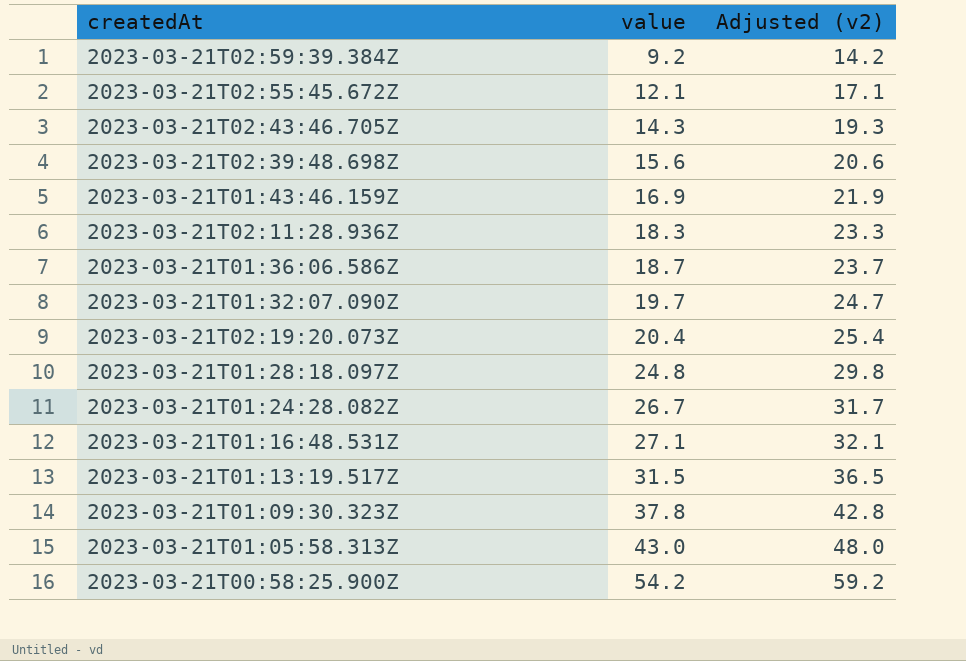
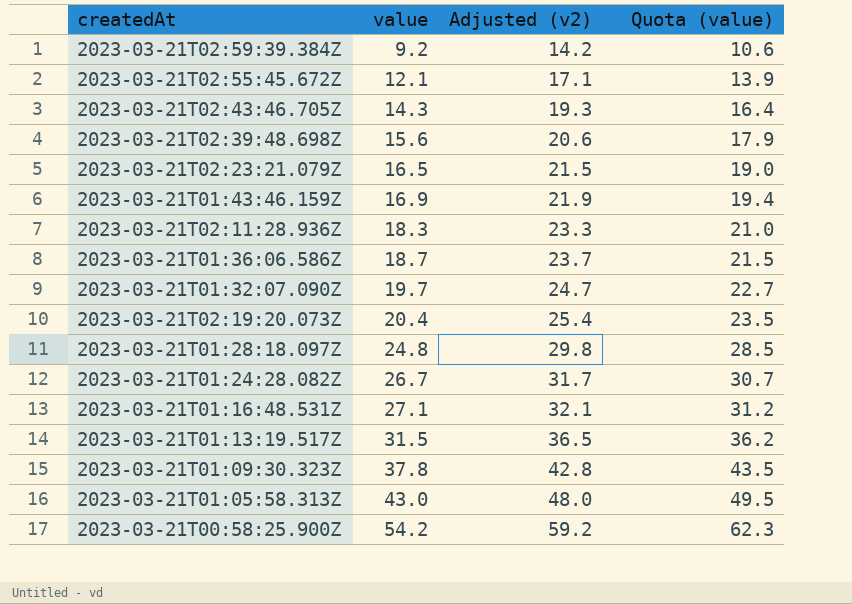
column Quota (value) | formula: none -> [value] * 1.15
row 2023-03-21T02:23:21.079Z: none -> 16.5 | 21.5 | 19.0

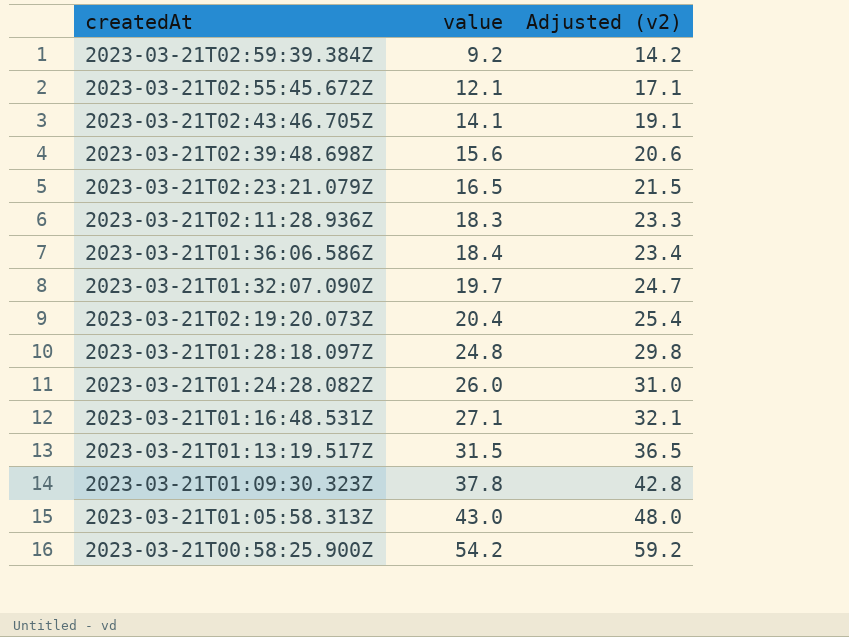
column Quota (value) | formula: [value] * 1.15 -> none
row 2023-03-21T01:43:46.159Z: 16.9 | 21.9 | 19.4 -> none
2023-03-21T02:43:46.705Z | value: 14.3 -> 14.1
2023-03-21T02:43:46.705Z | Adjusted (v2): 19.3 -> 19.1
2023-03-21T01:36:06.586Z | value: 18.7 -> 18.4
2023-03-21T01:36:06.586Z | Adjusted (v2): 23.7 -> 23.4
2023-03-21T01:24:28.082Z | value: 26.7 -> 26.0
2023-03-21T01:24:28.082Z | Adjusted (v2): 31.7 -> 31.0

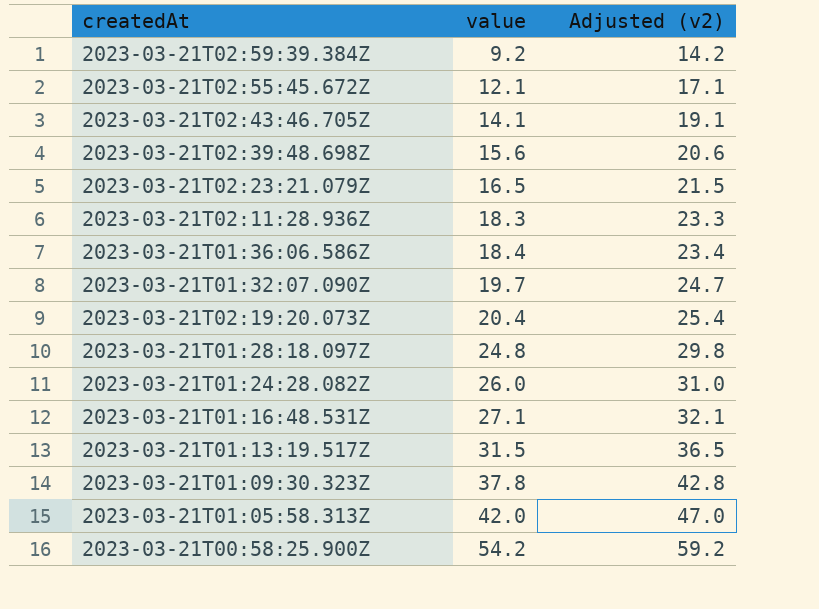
2023-03-21T01:05:58.313Z | value: 43.0 -> 42.0
2023-03-21T01:05:58.313Z | Adjusted (v2): 48.0 -> 47.0

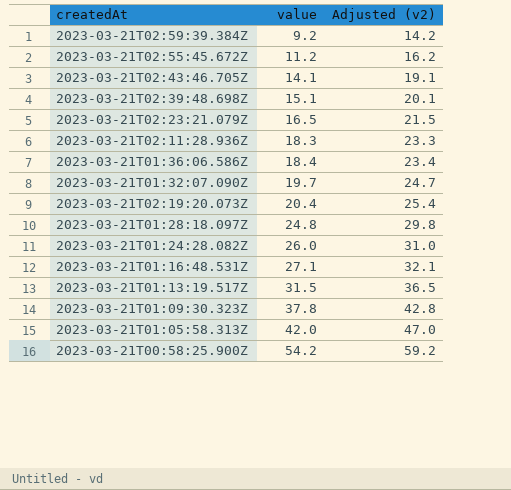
2023-03-21T02:55:45.672Z | value: 12.1 -> 11.2
2023-03-21T02:55:45.672Z | Adjusted (v2): 17.1 -> 16.2
2023-03-21T02:39:48.698Z | value: 15.6 -> 15.1
2023-03-21T02:39:48.698Z | Adjusted (v2): 20.6 -> 20.1

